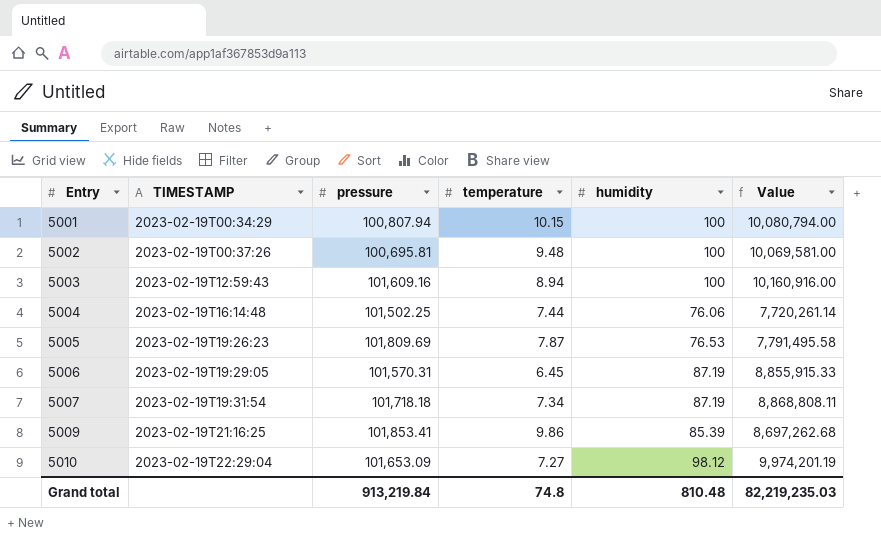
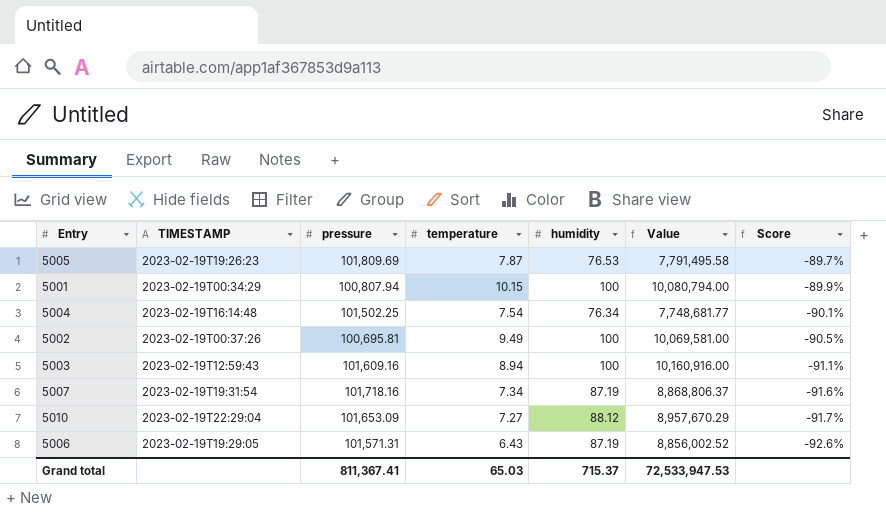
row order: Entry ascending -> Score descending
column Score | formula: none -> ([temperature] - [humidity]) / [humidity]
row 5009: 2023-02-19T21:16:25 | 101,853.41 | 9.86 | 85.39 | 8,697,262.68 -> none
5004 | temperature: 7.44 -> 7.54
5004 | humidity: 76.06 -> 76.34
5004 | Value: 7,720,261.14 -> 7,748,681.77
5002 | temperature: 9.48 -> 9.49
5007 | pressure: 101,718.18 -> 101,718.16
5007 | Value: 8,868,808.11 -> 8,868,806.37
5010 | humidity: 98.12 -> 88.12
5010 | Value: 9,974,201.19 -> 8,957,670.29
5006 | pressure: 101,570.31 -> 101,571.31
5006 | temperature: 6.45 -> 6.43
5006 | Value: 8,855,915.33 -> 8,856,002.52
Grand total | pressure: 913,219.84 -> 811,367.41
Grand total | temperature: 74.8 -> 65.03
Grand total | humidity: 810.48 -> 715.37
Grand total | Value: 82,219,235.03 -> 72,533,947.53

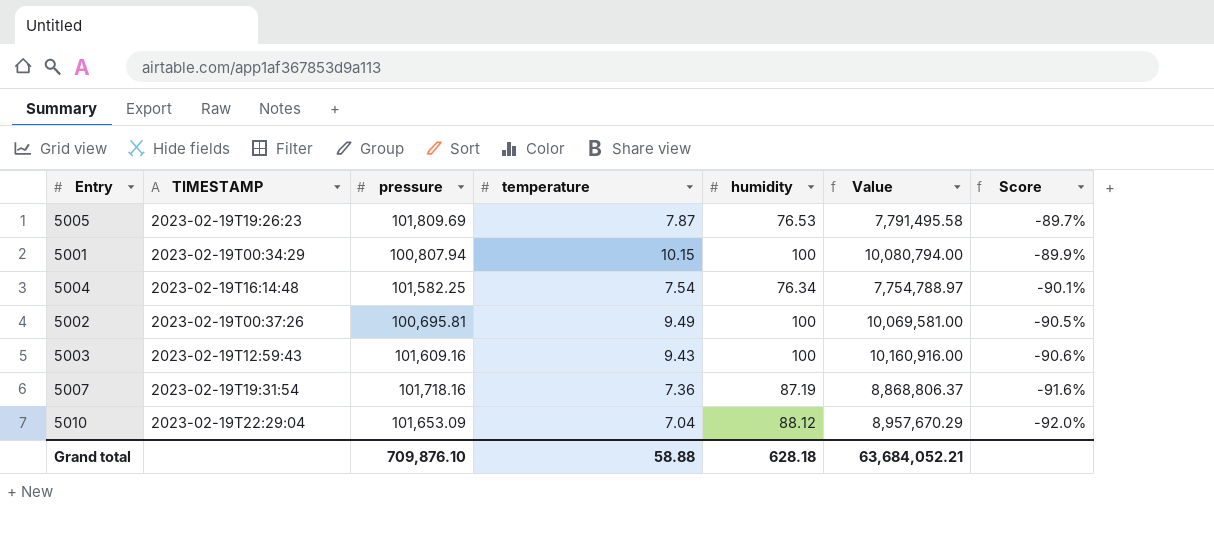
row 5006: 2023-02-19T19:29:05 | 101,571.31 | 6.43 | 87.19 | 8,856,002.52 | -92.6% -> none
5004 | pressure: 101,502.25 -> 101,582.25
5004 | Value: 7,748,681.77 -> 7,754,788.97
5003 | temperature: 8.94 -> 9.43
5003 | Score: -91.1% -> -90.6%
5007 | temperature: 7.34 -> 7.36
5010 | temperature: 7.27 -> 7.04
5010 | Score: -91.7% -> -92.0%
Grand total | pressure: 811,367.41 -> 709,876.10
Grand total | temperature: 65.03 -> 58.88
Grand total | humidity: 715.37 -> 628.18
Grand total | Value: 72,533,947.53 -> 63,684,052.21

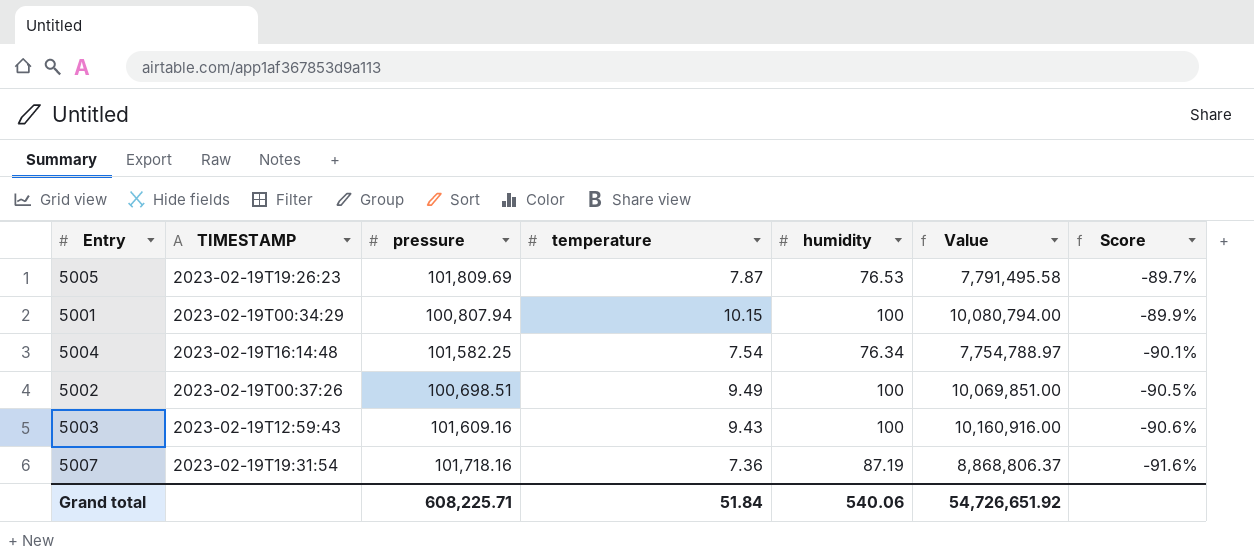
row 5010: 2023-02-19T22:29:04 | 101,653.09 | 7.04 | 88.12 | 8,957,670.29 | -92.0% -> none
5002 | pressure: 100,695.81 -> 100,698.51
5002 | Value: 10,069,581.00 -> 10,069,851.00
Grand total | pressure: 709,876.10 -> 608,225.71
Grand total | temperature: 58.88 -> 51.84
Grand total | humidity: 628.18 -> 540.06
Grand total | Value: 63,684,052.21 -> 54,726,651.92

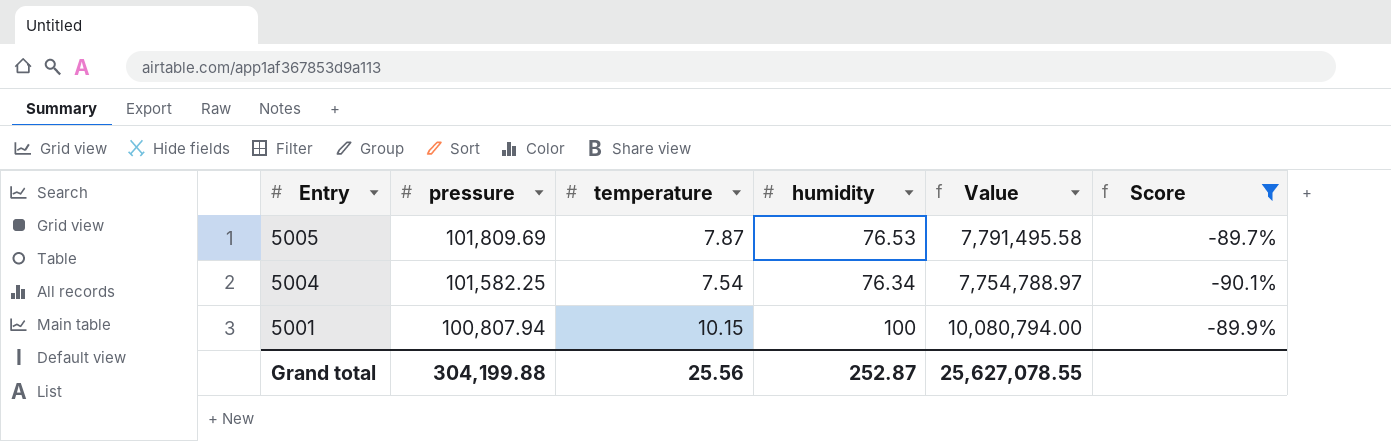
filter: none -> Score >= -90.1%
row order: Score descending -> Entry descending
column TIMESTAMP | position: 2 -> none
Grand total | pressure: 608,225.71 -> 304,199.88
Grand total | temperature: 51.84 -> 25.56
Grand total | humidity: 540.06 -> 252.87
Grand total | Value: 54,726,651.92 -> 25,627,078.55

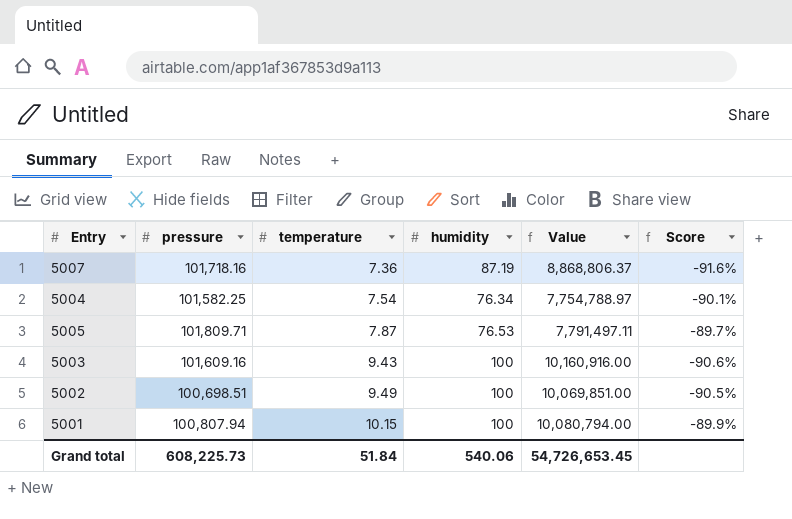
filter: Score >= -90.1% -> none
row order: Entry descending -> temperature ascending
5005 | pressure: 101,809.69 -> 101,809.71
5005 | Value: 7,791,495.58 -> 7,791,497.11
Grand total | pressure: 304,199.88 -> 608,225.73
Grand total | temperature: 25.56 -> 51.84
Grand total | humidity: 252.87 -> 540.06
Grand total | Value: 25,627,078.55 -> 54,726,653.45

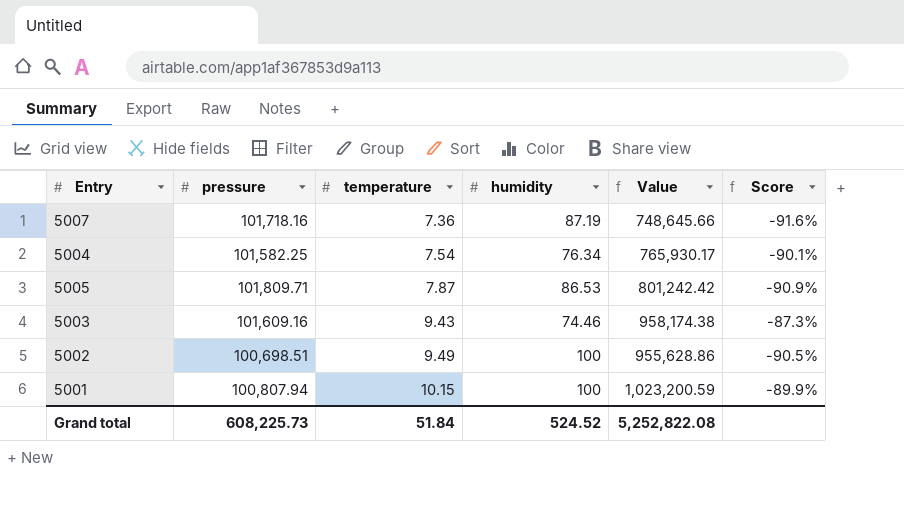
column Value | formula: [pressure] * [humidity] -> [pressure] * [temperature]
5005 | humidity: 76.53 -> 86.53
5005 | Score: -89.7% -> -90.9%
5003 | humidity: 100 -> 74.46
5003 | Score: -90.6% -> -87.3%
Grand total | humidity: 540.06 -> 524.52
Grand total | Value: 54,726,653.45 -> 5,252,822.08

